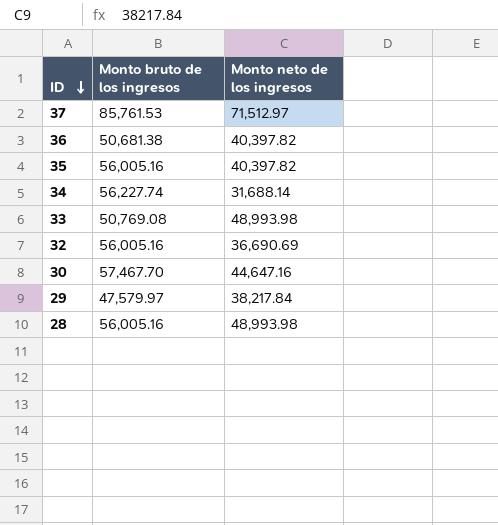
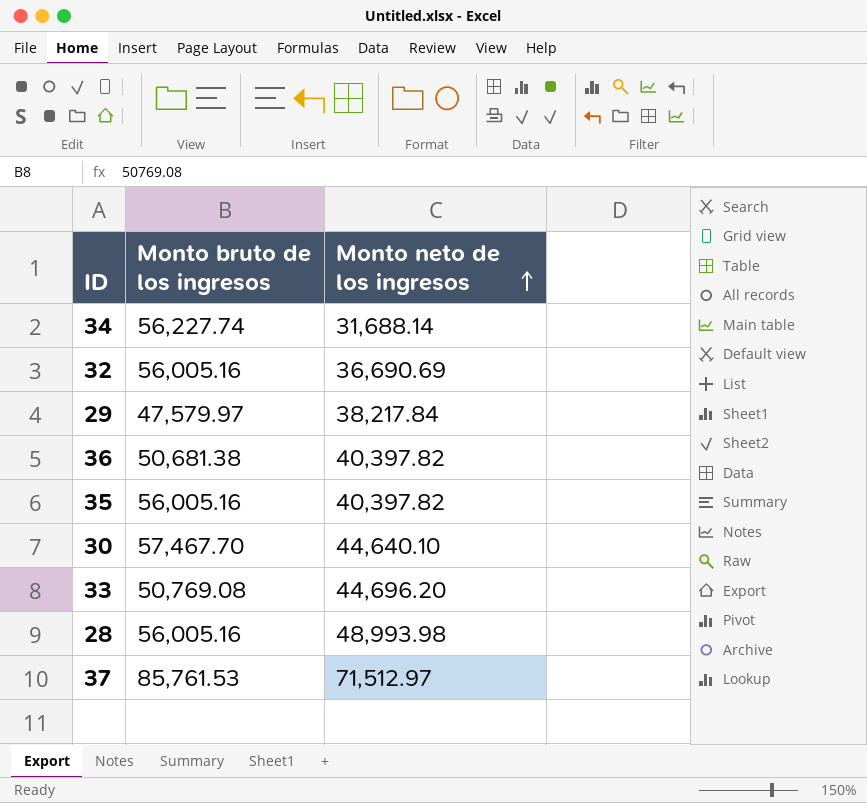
row order: ID descending -> Monto neto de los ingresos ascending
30 | Monto neto de los ingresos: 44,647.16 -> 44,640.10
33 | Monto neto de los ingresos: 48,993.98 -> 44,696.20

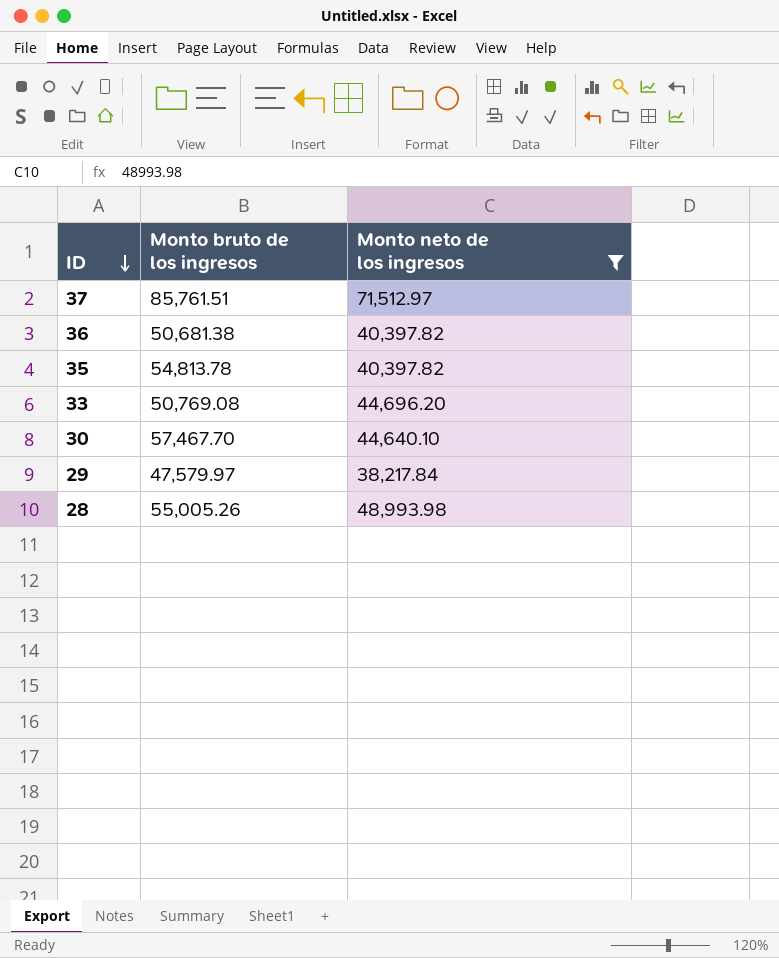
filter: none -> Monto neto de los ingresos >= 38,217.84
row order: Monto neto de los ingresos ascending -> ID descending
37 | Monto bruto de los ingresos: 85,761.53 -> 85,761.51
35 | Monto bruto de los ingresos: 56,005.16 -> 54,813.78
28 | Monto bruto de los ingresos: 56,005.16 -> 55,005.26

